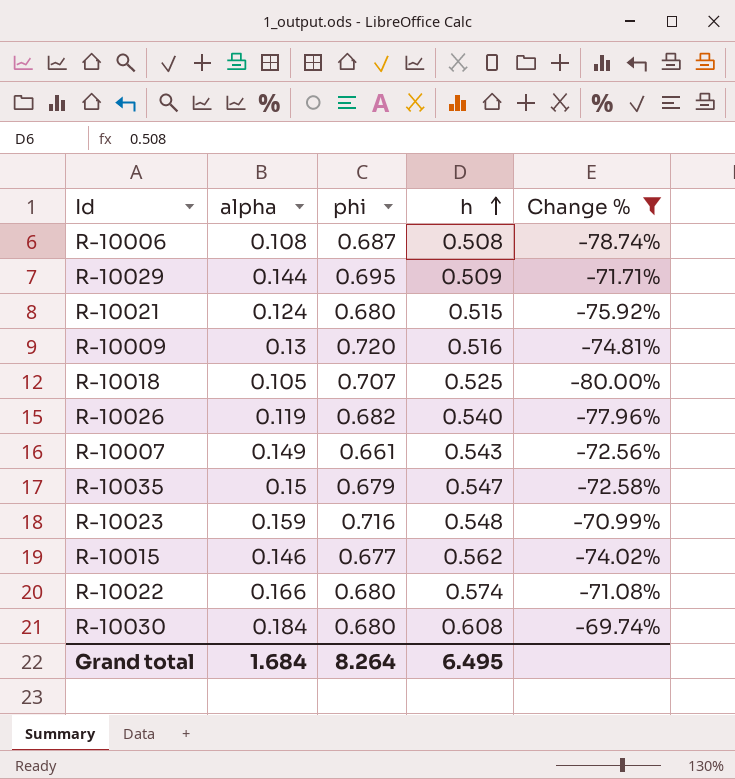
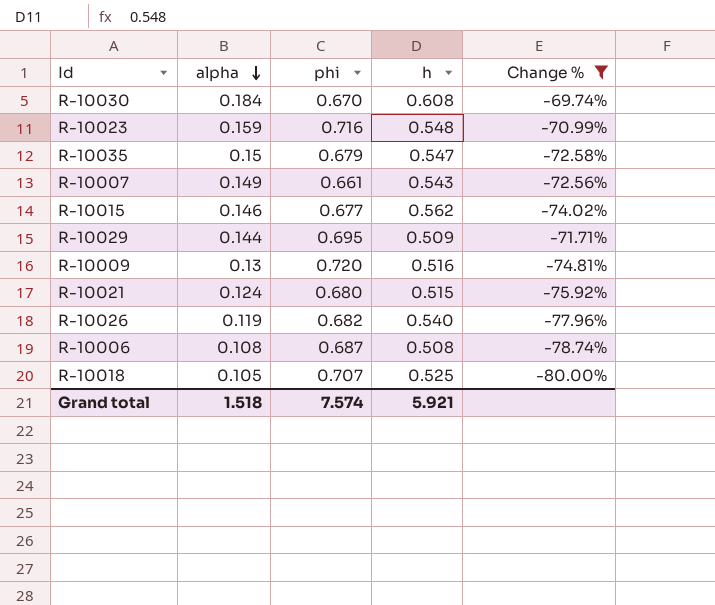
row order: h ascending -> alpha descending
row R-10022: 0.166 | 0.680 | 0.574 | -71.08% -> none
R-10030 | phi: 0.680 -> 0.670
Grand total | alpha: 1.684 -> 1.518
Grand total | phi: 8.264 -> 7.574
Grand total | h: 6.495 -> 5.921

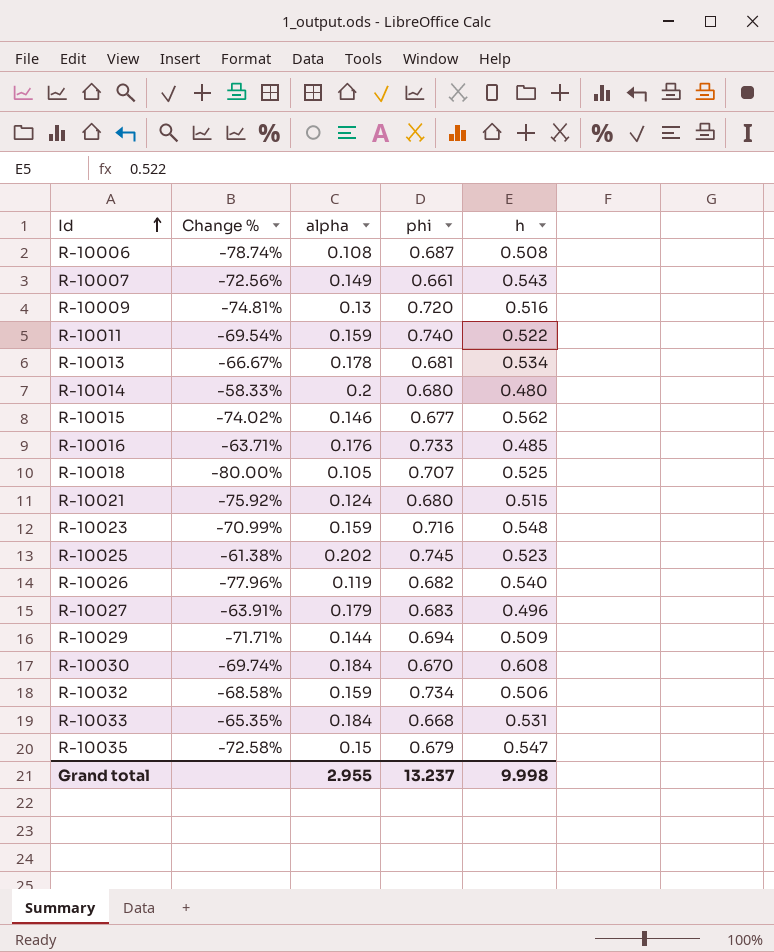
filter: Change % <= -69.74% -> none
row order: alpha descending -> Id ascending
column Change % | position: 5 -> 2
R-10029 | phi: 0.695 -> 0.694
Grand total | alpha: 1.518 -> 2.955
Grand total | phi: 7.574 -> 13.237
Grand total | h: 5.921 -> 9.998

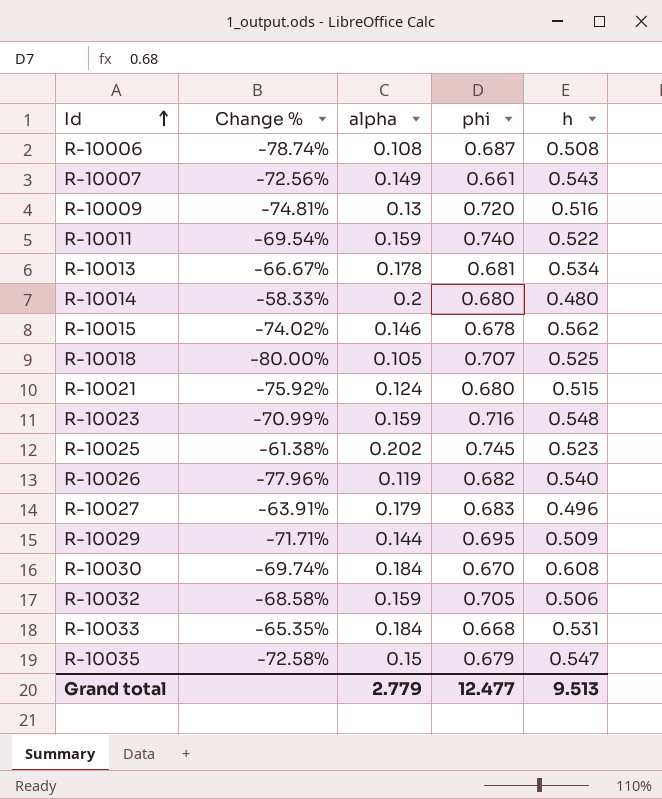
row R-10016: -63.71% | 0.176 | 0.733 | 0.485 -> none
R-10015 | phi: 0.677 -> 0.678
R-10029 | phi: 0.694 -> 0.695
R-10032 | phi: 0.734 -> 0.705
Grand total | alpha: 2.955 -> 2.779
Grand total | phi: 13.237 -> 12.477
Grand total | h: 9.998 -> 9.513

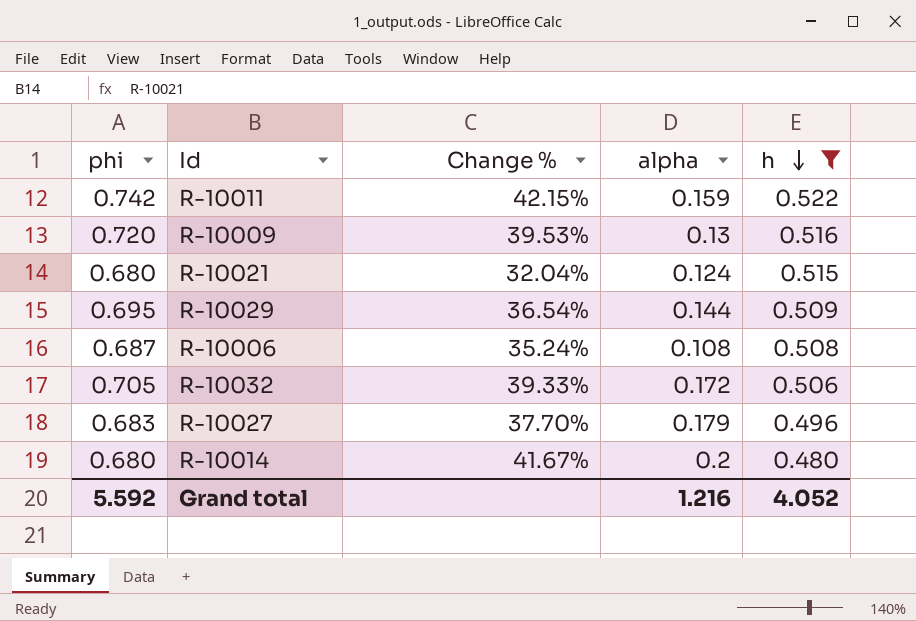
filter: none -> h <= 0.522
row order: Id ascending -> h descending
column phi | position: 4 -> 1
column Change % | formula: ([alpha] - [h]) / [h] -> ([phi] - [h]) / [h]
R-10011 | phi: 0.740 -> 0.742
R-10032 | alpha: 0.159 -> 0.172
Grand total | phi: 12.477 -> 5.592
Grand total | alpha: 2.779 -> 1.216
Grand total | h: 9.513 -> 4.052

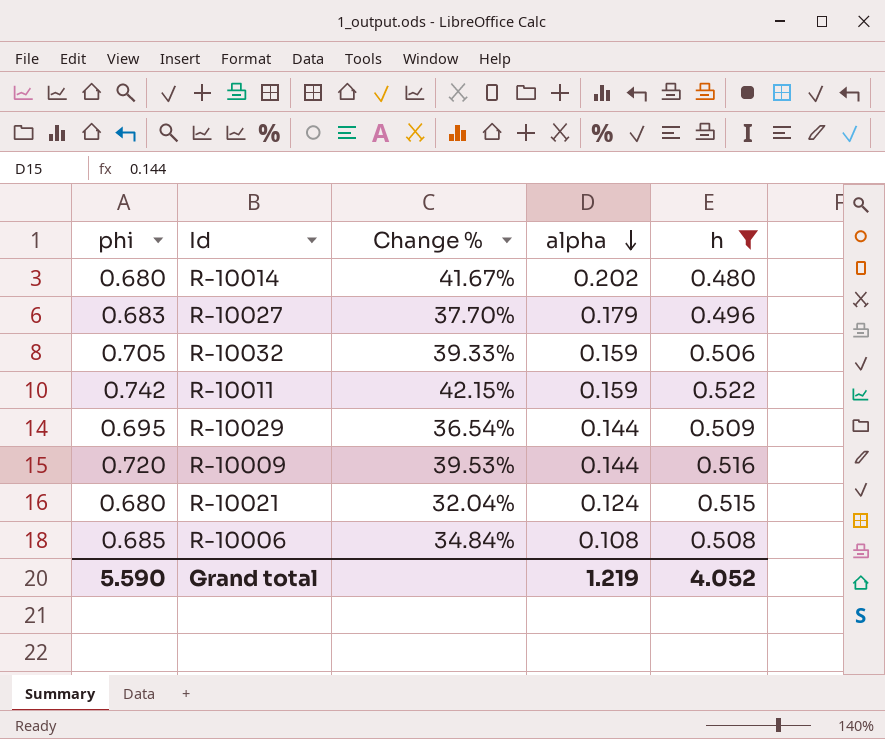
row order: h descending -> alpha descending
R-10014 | alpha: 0.2 -> 0.202
R-10032 | alpha: 0.172 -> 0.159
R-10009 | alpha: 0.13 -> 0.144
R-10006 | phi: 0.687 -> 0.685
R-10006 | Change %: 35.24% -> 34.84%
Grand total | phi: 5.592 -> 5.590
Grand total | alpha: 1.216 -> 1.219

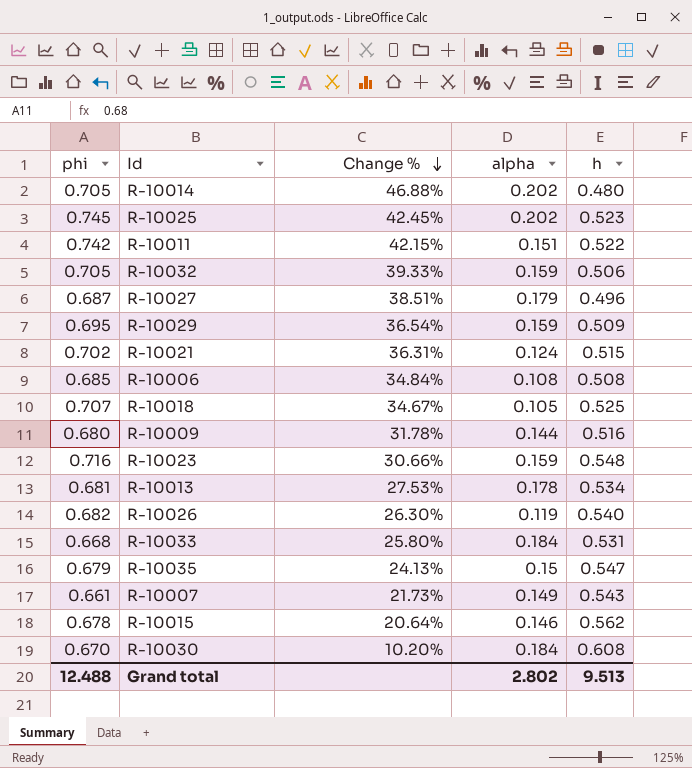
filter: h <= 0.522 -> none
row order: alpha descending -> Change % descending
R-10014 | phi: 0.680 -> 0.705
R-10014 | Change %: 41.67% -> 46.88%
R-10011 | alpha: 0.159 -> 0.151
R-10027 | phi: 0.683 -> 0.687
R-10027 | Change %: 37.70% -> 38.51%
R-10029 | alpha: 0.144 -> 0.159
R-10021 | phi: 0.680 -> 0.702
R-10021 | Change %: 32.04% -> 36.31%
R-10009 | phi: 0.720 -> 0.680
R-10009 | Change %: 39.53% -> 31.78%
Grand total | phi: 5.590 -> 12.488
Grand total | alpha: 1.219 -> 2.802
Grand total | h: 4.052 -> 9.513

